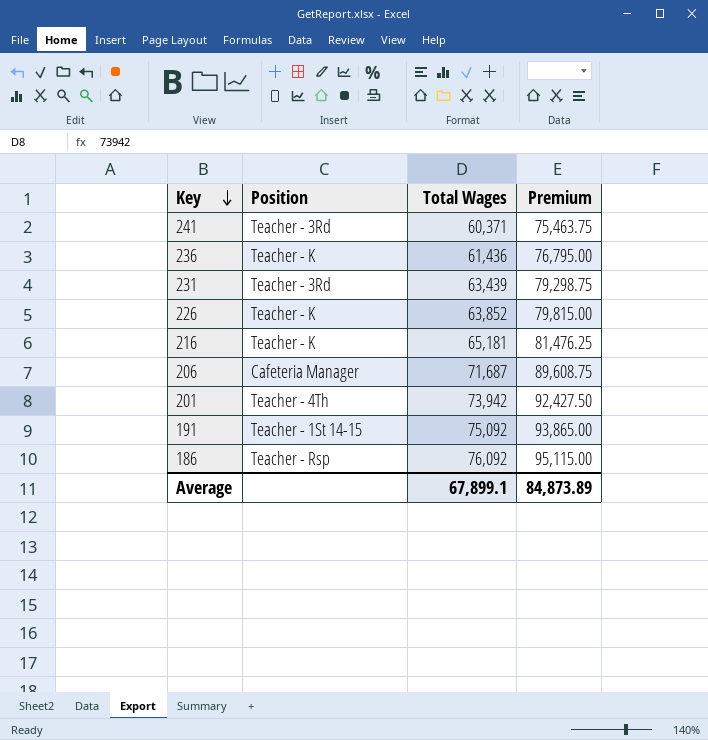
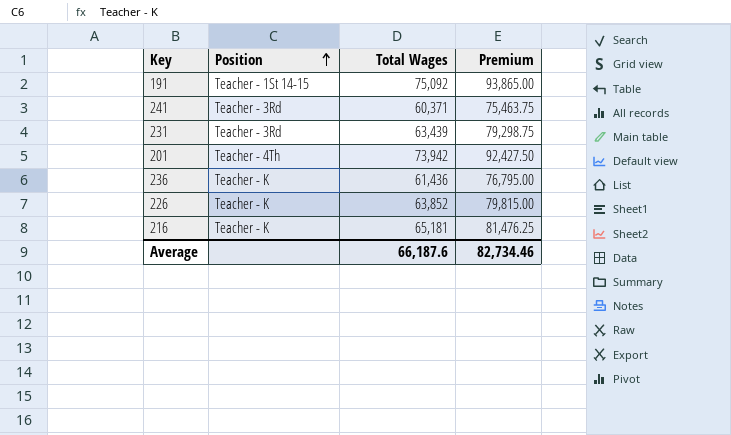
row order: Key descending -> Position ascending
row 206: Cafeteria Manager | 71,687 | 89,608.75 -> none
row 186: Teacher - Rsp | 76,092 | 95,115.00 -> none
Average | Total Wages: 67,899.1 -> 66,187.6
Average | Premium: 84,873.89 -> 82,734.46

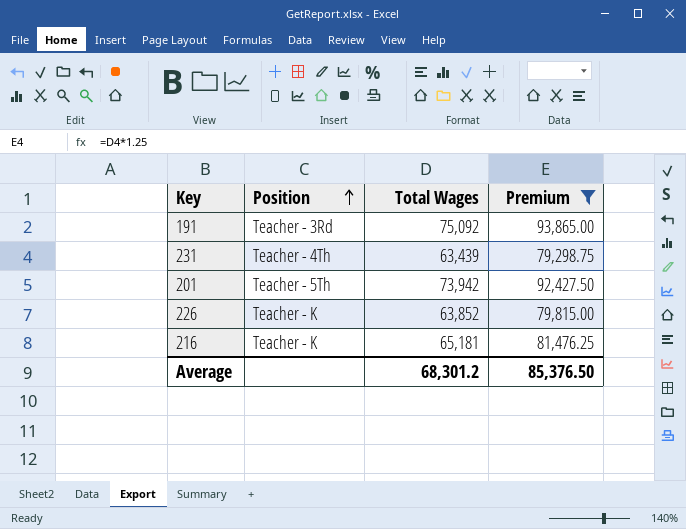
filter: none -> Premium >= 79,298.75
191 | Position: Teacher - 1St 14-15 -> Teacher - 3Rd
231 | Position: Teacher - 3Rd -> Teacher - 4Th
201 | Position: Teacher - 4Th -> Teacher - 5Th
Average | Total Wages: 66,187.6 -> 68,301.2
Average | Premium: 82,734.46 -> 85,376.50

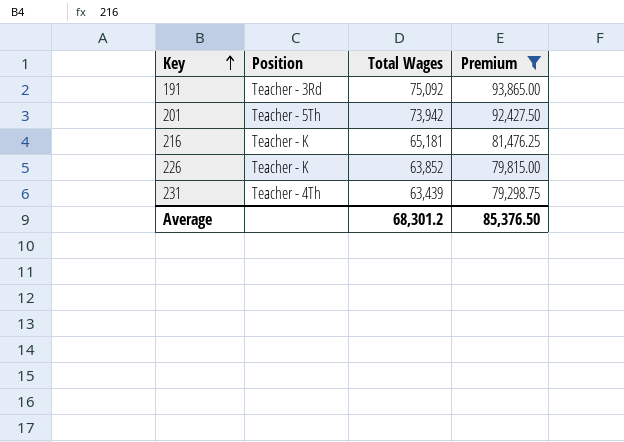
row order: Position ascending -> Key ascending

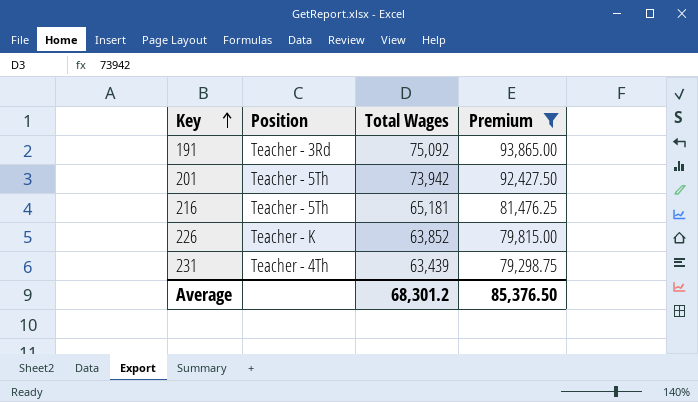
216 | Position: Teacher - K -> Teacher - 5Th

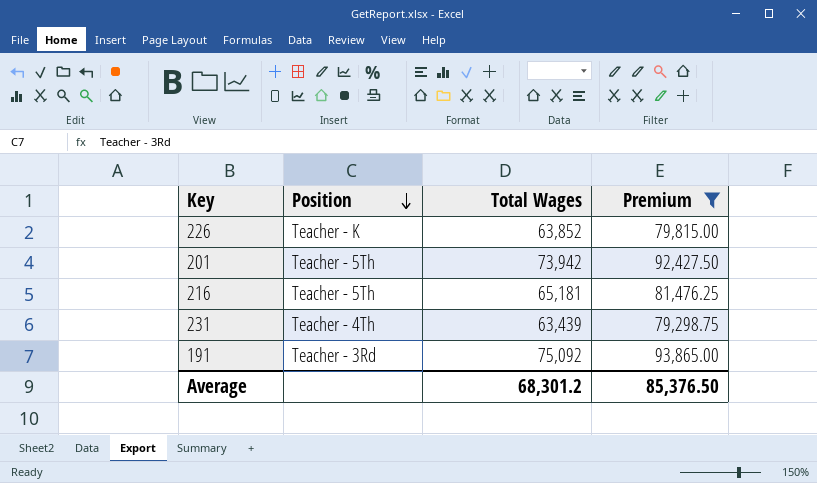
row order: Key ascending -> Position descending

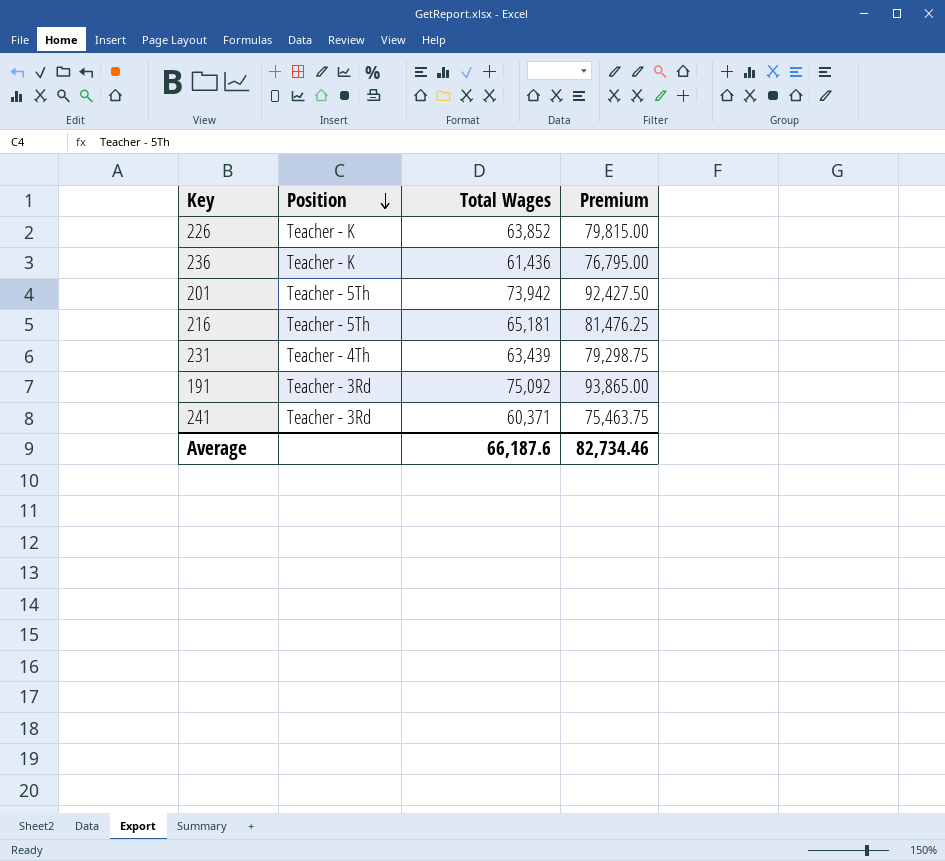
filter: Premium >= 79,298.75 -> none
Average | Total Wages: 68,301.2 -> 66,187.6
Average | Premium: 85,376.50 -> 82,734.46

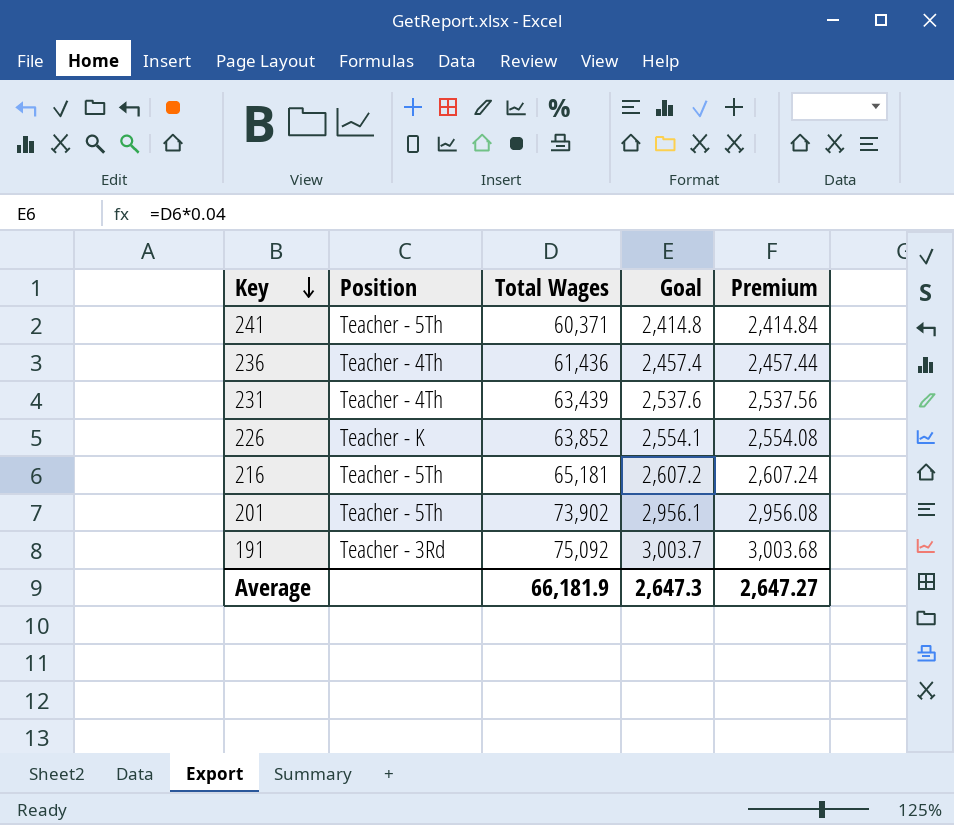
row order: Position descending -> Key descending
column Goal | formula: none -> [Total Wages] * 0.04
column Premium | formula: [Total Wages] * 1.25 -> [Total Wages] * 0.04
241 | Position: Teacher - 3Rd -> Teacher - 5Th
236 | Position: Teacher - K -> Teacher - 4Th
201 | Total Wages: 73,942 -> 73,902
Average | Total Wages: 66,187.6 -> 66,181.9
Average | Premium: 82,734.46 -> 2,647.27

